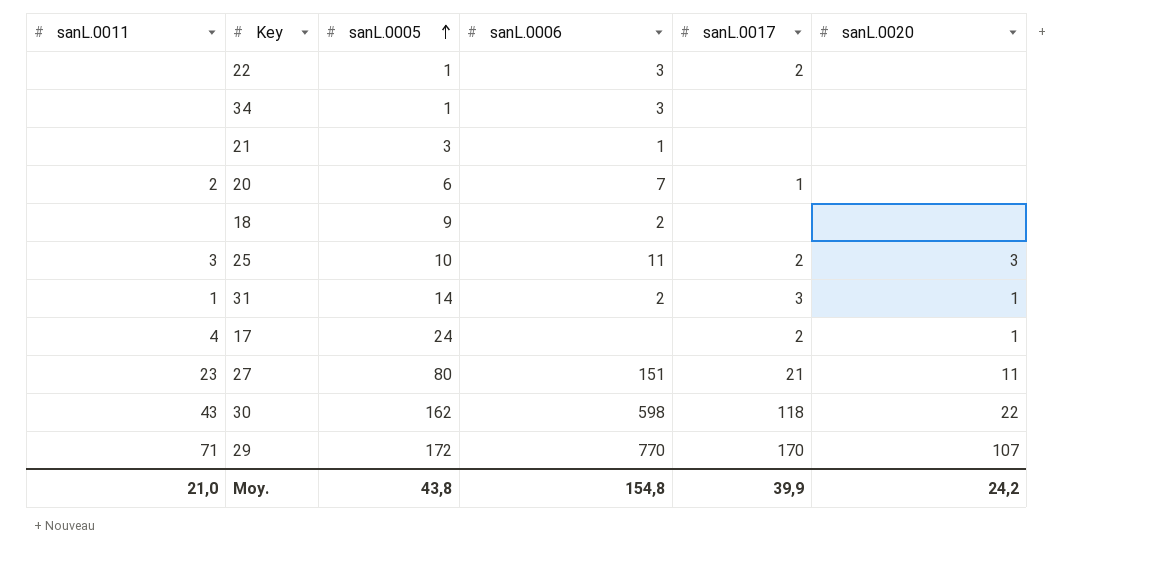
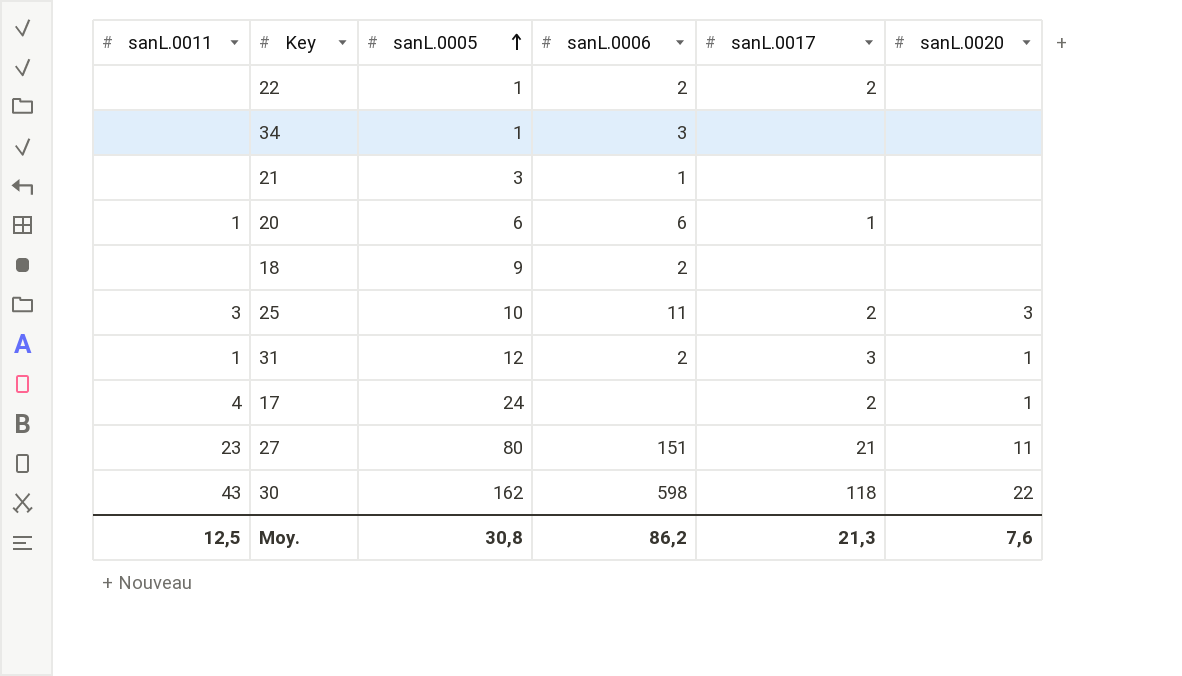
row 29: 71 | 172 | 770 | 170 | 107 -> none
22 | sanL.0006: 3 -> 2
20 | sanL.0011: 2 -> 1
20 | sanL.0006: 7 -> 6
31 | sanL.0005: 14 -> 12
Moy. | sanL.0011: 21,0 -> 12,5
Moy. | sanL.0005: 43,8 -> 30,8
Moy. | sanL.0006: 154,8 -> 86,2
Moy. | sanL.0017: 39,9 -> 21,3
Moy. | sanL.0020: 24,2 -> 7,6

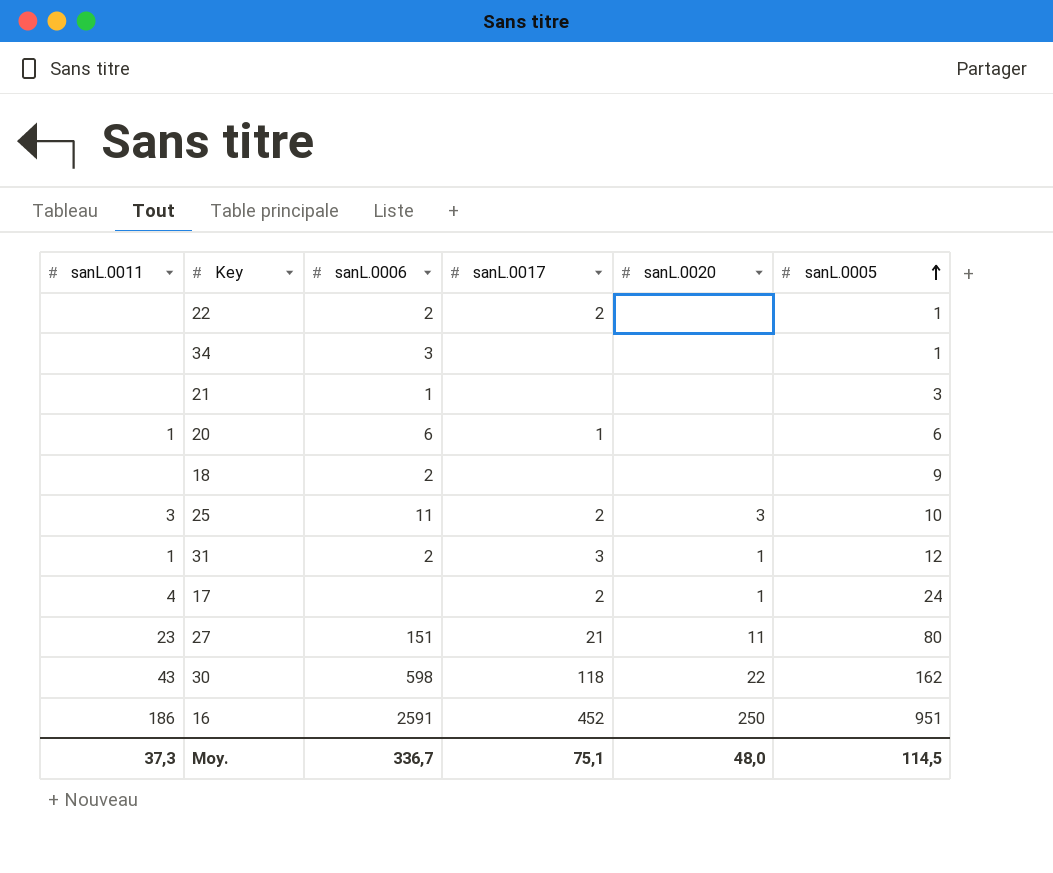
column sanL.0005 | position: 3 -> 6
row 16: none -> 186 | 2591 | 452 | 250 | 951
Moy. | sanL.0011: 12,5 -> 37,3
Moy. | sanL.0006: 86,2 -> 336,7
Moy. | sanL.0017: 21,3 -> 75,1
Moy. | sanL.0020: 7,6 -> 48,0
Moy. | sanL.0005: 30,8 -> 114,5

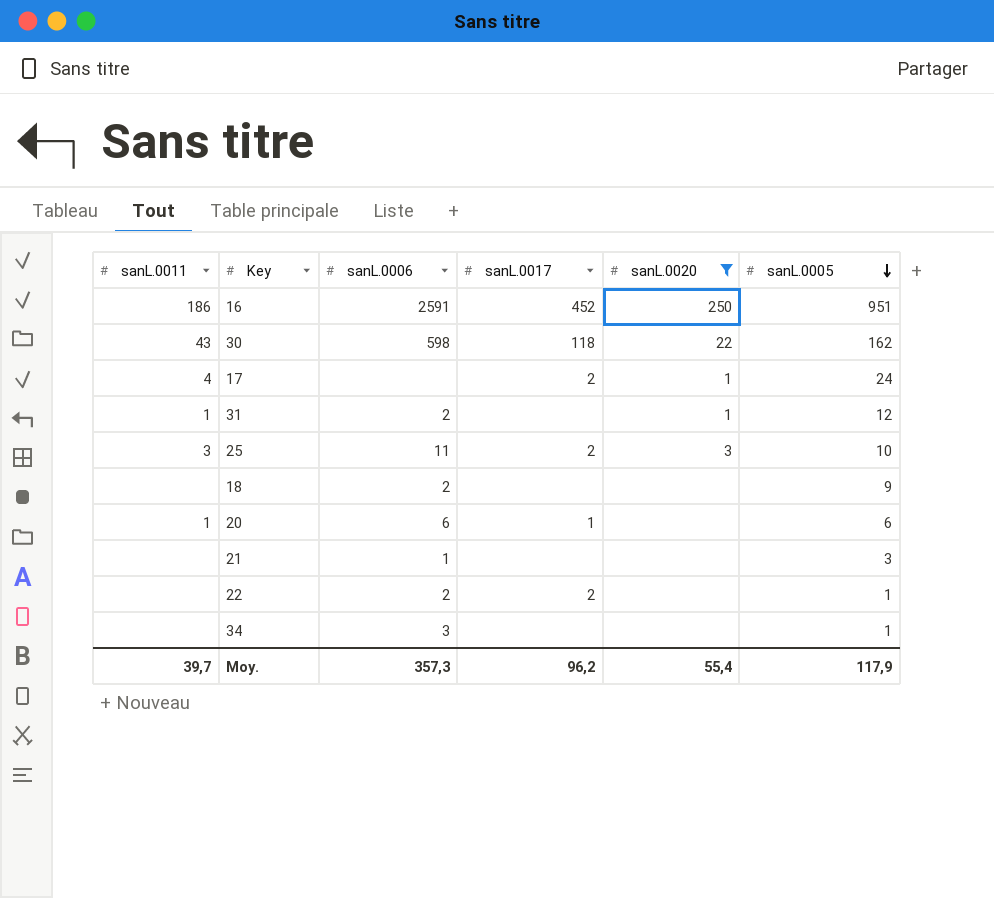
filter: none -> sanL.0020 != 11
row order: sanL.0005 ascending -> sanL.0005 descending
31 | sanL.0017: 3 -> none
Moy. | sanL.0011: 37,3 -> 39,7
Moy. | sanL.0006: 336,7 -> 357,3
Moy. | sanL.0017: 75,1 -> 96,2
Moy. | sanL.0020: 48,0 -> 55,4
Moy. | sanL.0005: 114,5 -> 117,9

